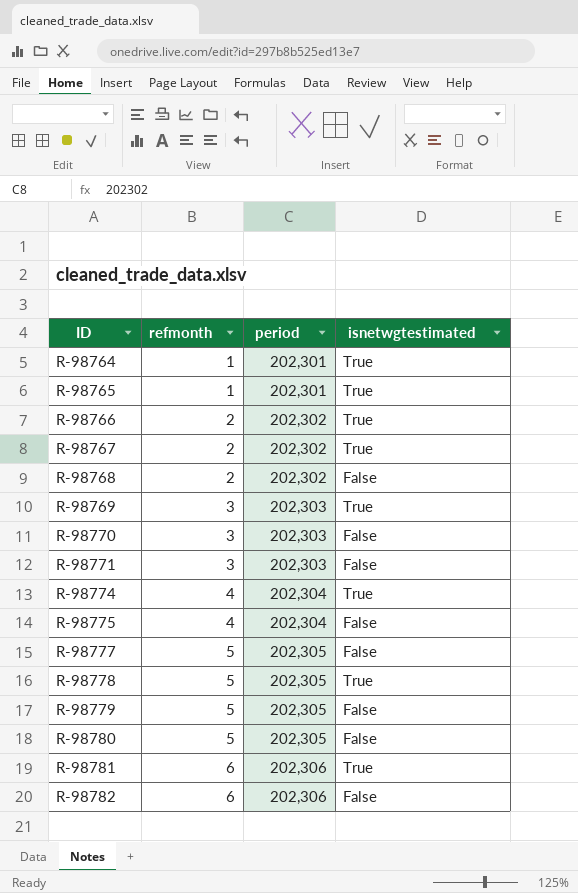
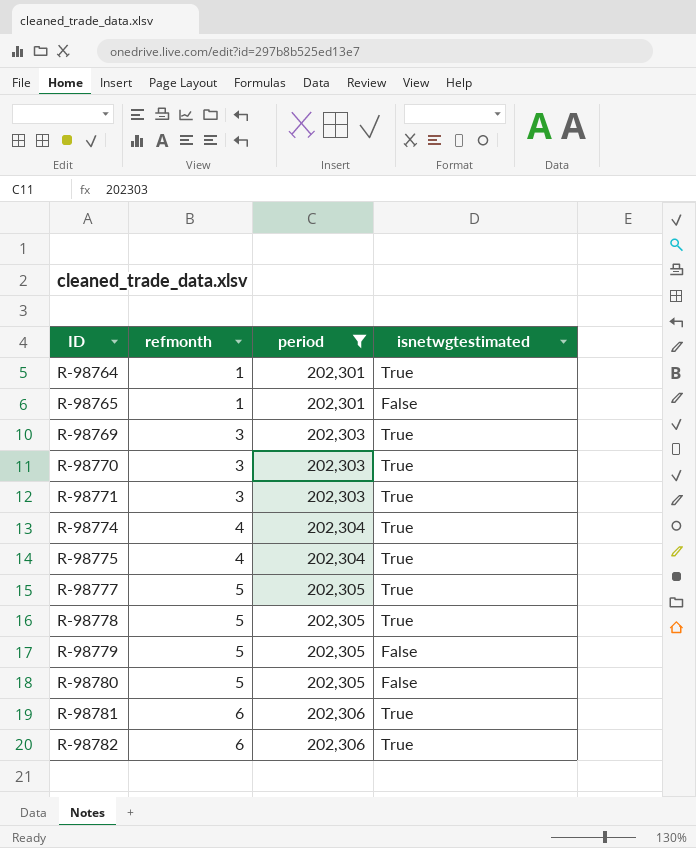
filter: none -> period != 202,302
R-98765 | isnetwgtestimated: True -> False
R-98770 | isnetwgtestimated: False -> True
R-98771 | isnetwgtestimated: False -> True
R-98775 | isnetwgtestimated: False -> True
R-98777 | isnetwgtestimated: False -> True
R-98782 | isnetwgtestimated: False -> True

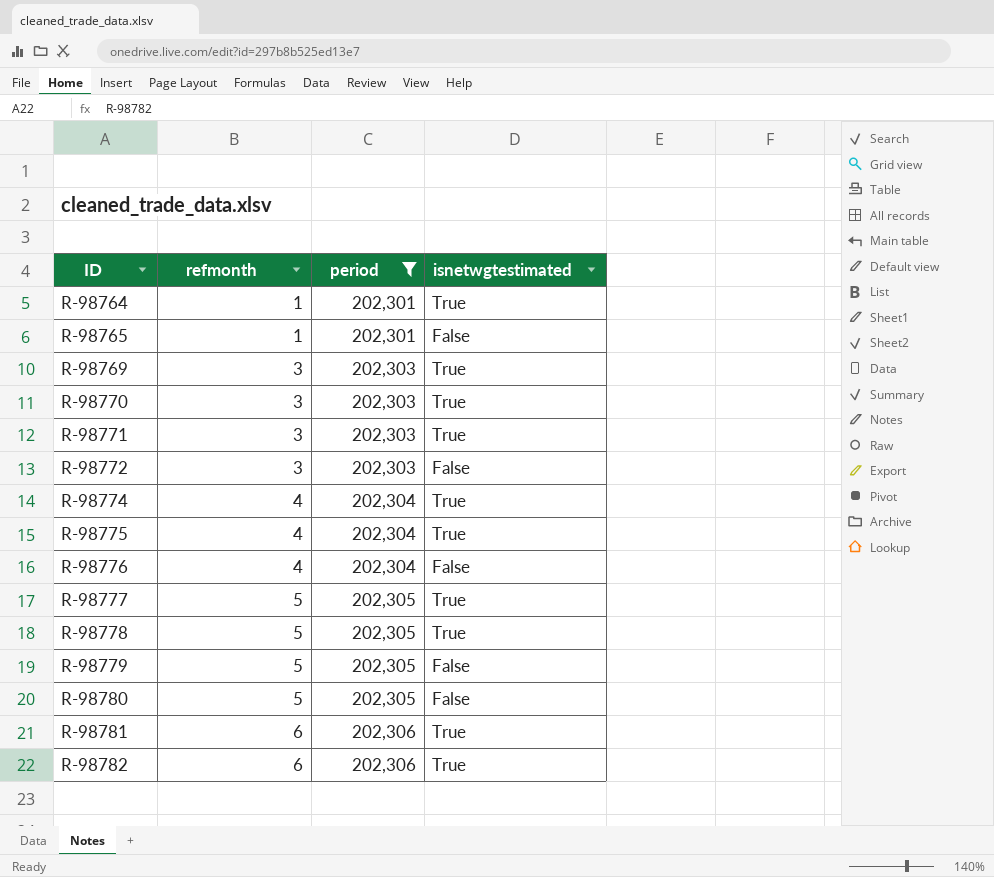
row R-98772: none -> 3 | 202,303 | False
row R-98776: none -> 4 | 202,304 | False

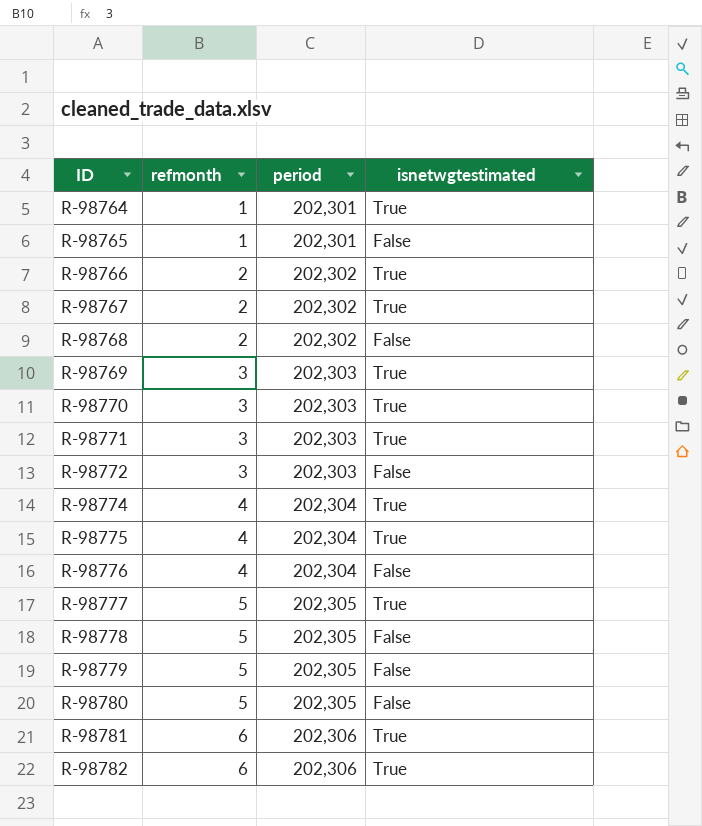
filter: period != 202,302 -> none
R-98778 | isnetwgtestimated: True -> False

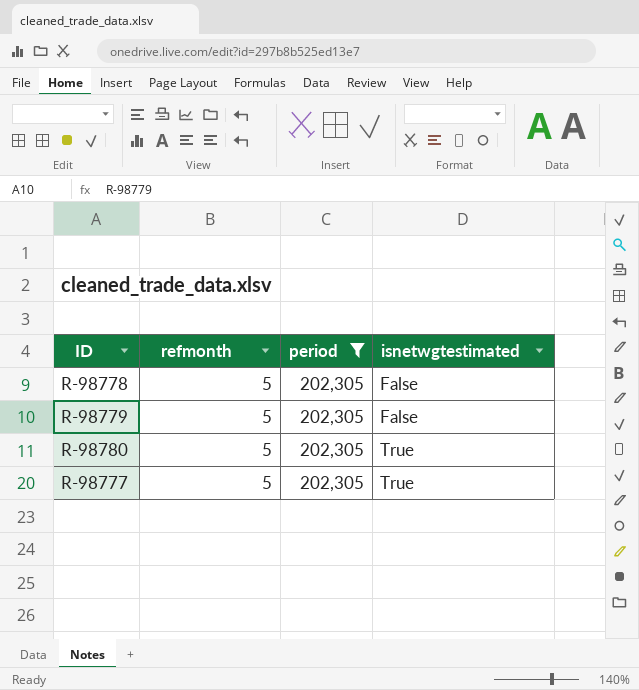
filter: none -> period = 202,305
row order: ID ascending -> isnetwgtestimated ascending
R-98780 | isnetwgtestimated: False -> True

